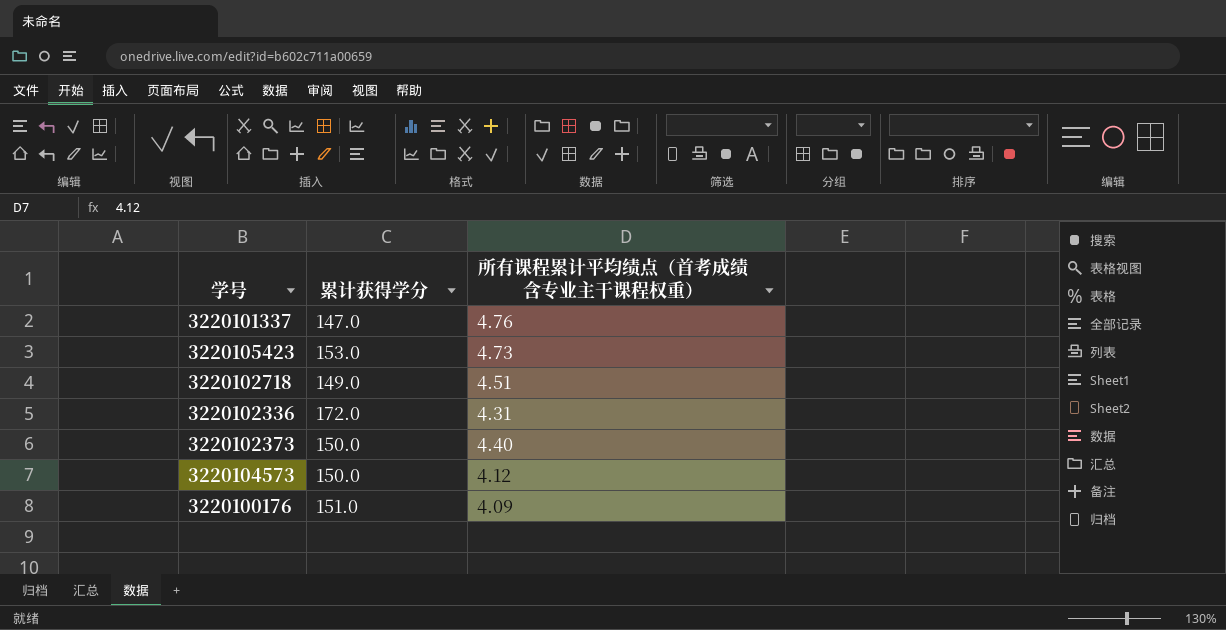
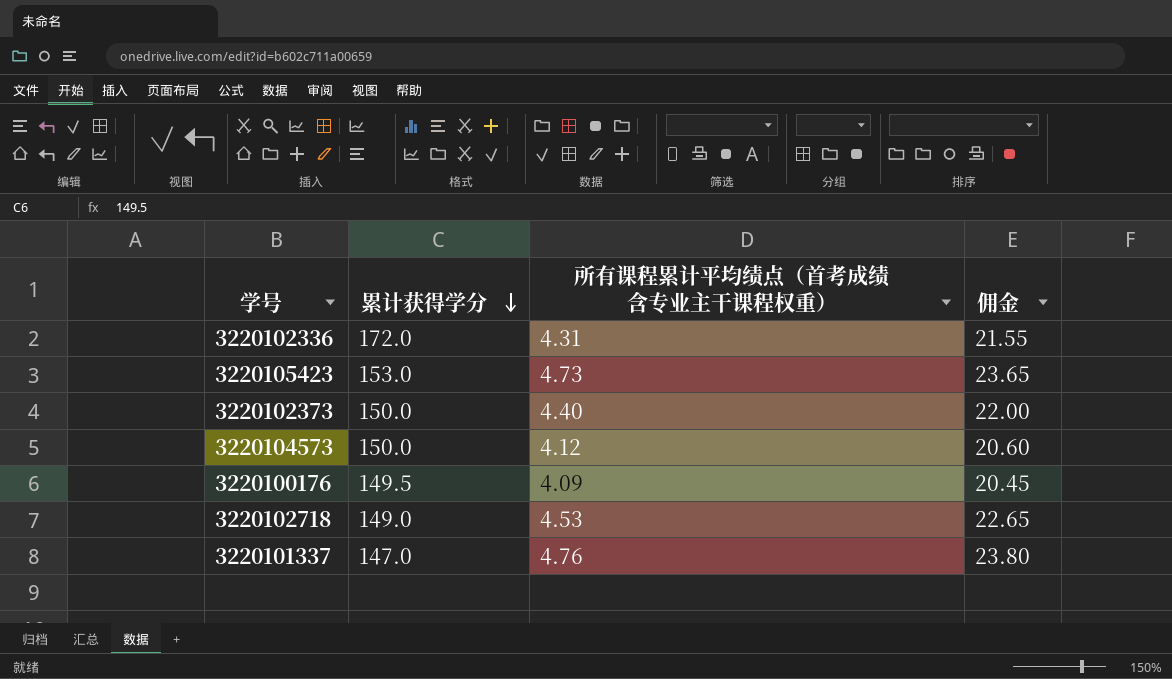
row order: none -> 累计获得学分 descending
column 佣金 | formula: none -> [所有课程累计平均绩点（首考成绩含专业主干课程权重）] * 5
3220100176 | 累计获得学分: 151.0 -> 149.5
3220102718 | 所有课程累计平均绩点（首考成绩含专业主干课程权重）: 4.51 -> 4.53

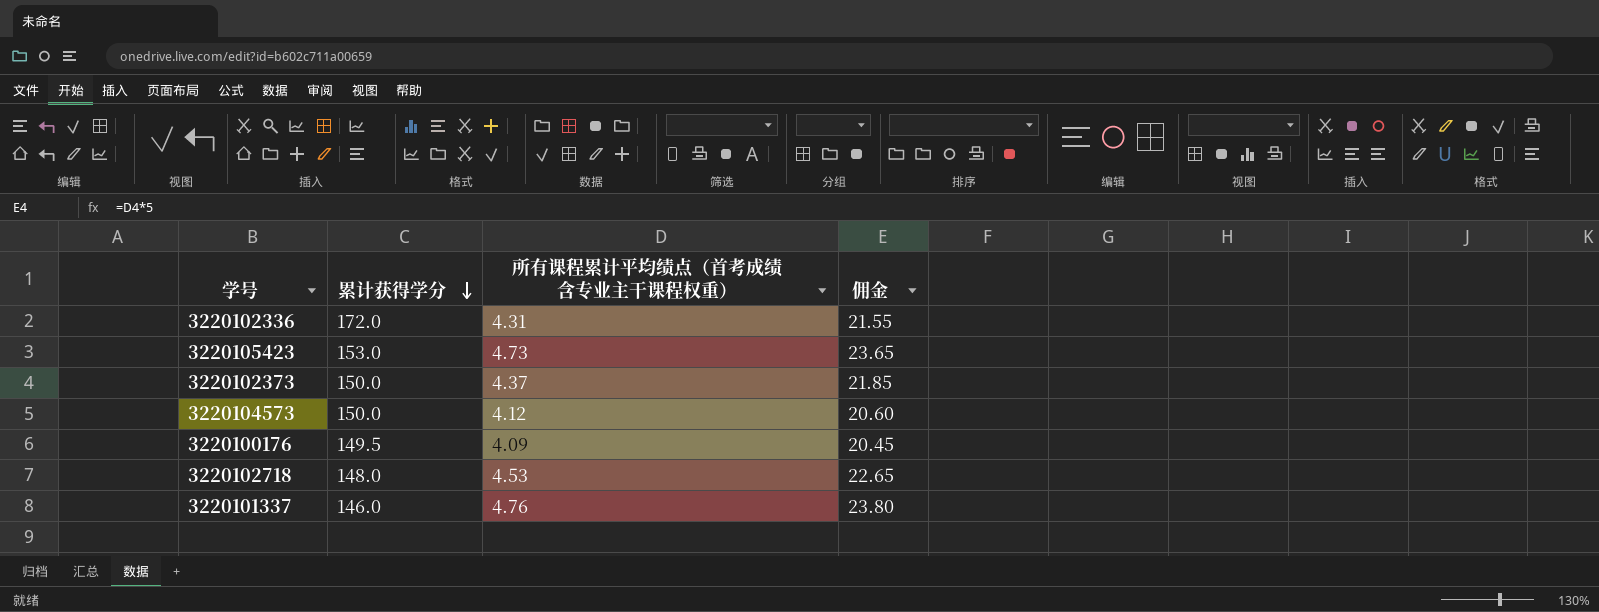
3220102373 | 所有课程累计平均绩点（首考成绩含专业主干课程权重）: 4.40 -> 4.37
3220102373 | 佣金: 22.00 -> 21.85
3220102718 | 累计获得学分: 149.0 -> 148.0
3220101337 | 累计获得学分: 147.0 -> 146.0

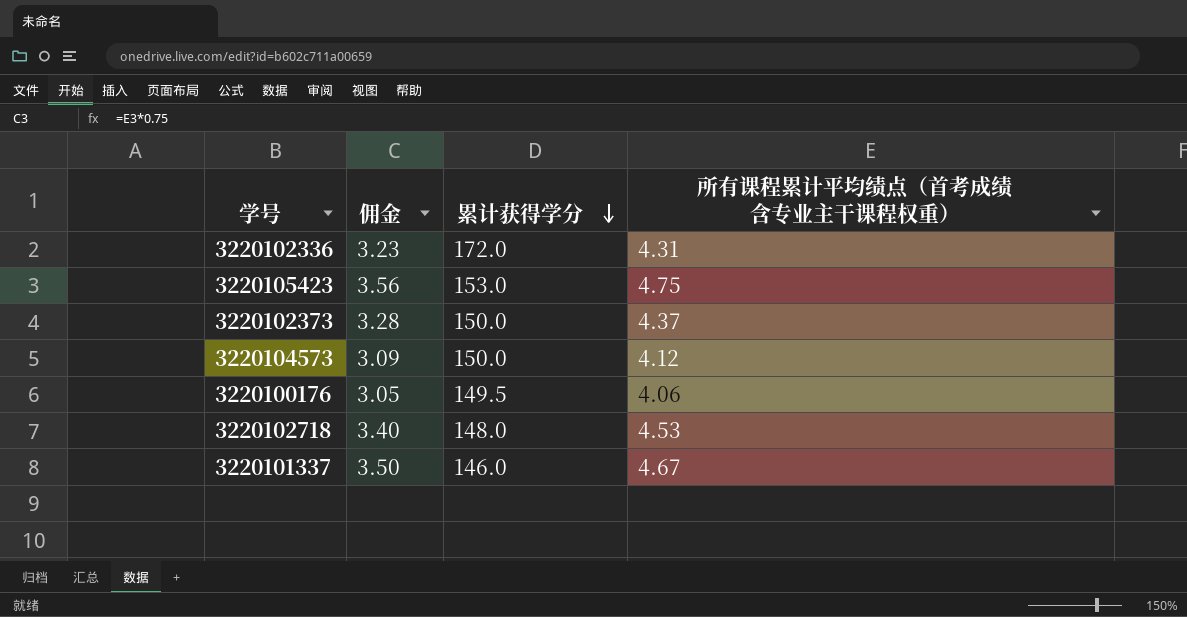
column 佣金 | formula: [所有课程累计平均绩点（首考成绩含专业主干课程权重）] * 5 -> [所有课程累计平均绩点（首考成绩含专业主干课程权重）] * 0.75
column 佣金 | position: 4 -> 2
3220105423 | 所有课程累计平均绩点（首考成绩含专业主干课程权重）: 4.73 -> 4.75
3220100176 | 所有课程累计平均绩点（首考成绩含专业主干课程权重）: 4.09 -> 4.06
3220101337 | 所有课程累计平均绩点（首考成绩含专业主干课程权重）: 4.76 -> 4.67

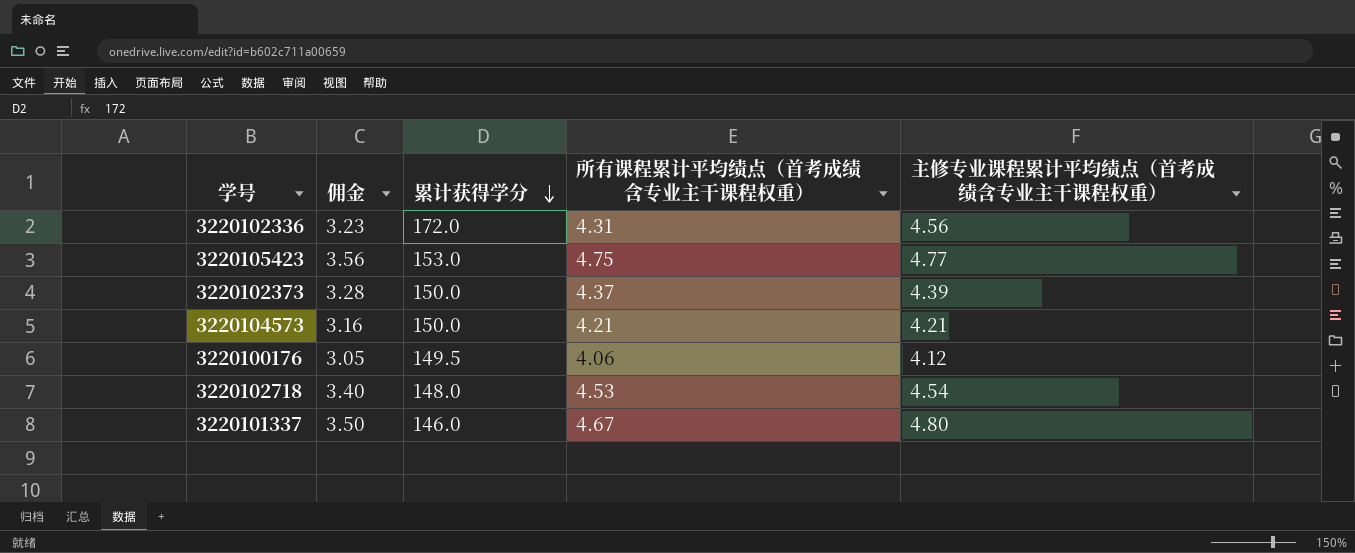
column 主修专业课程累计平均绩点（首考成绩含专业主干课程权重） | position: none -> 5
3220104573 | 佣金: 3.09 -> 3.16
3220104573 | 所有课程累计平均绩点（首考成绩含专业主干课程权重）: 4.12 -> 4.21

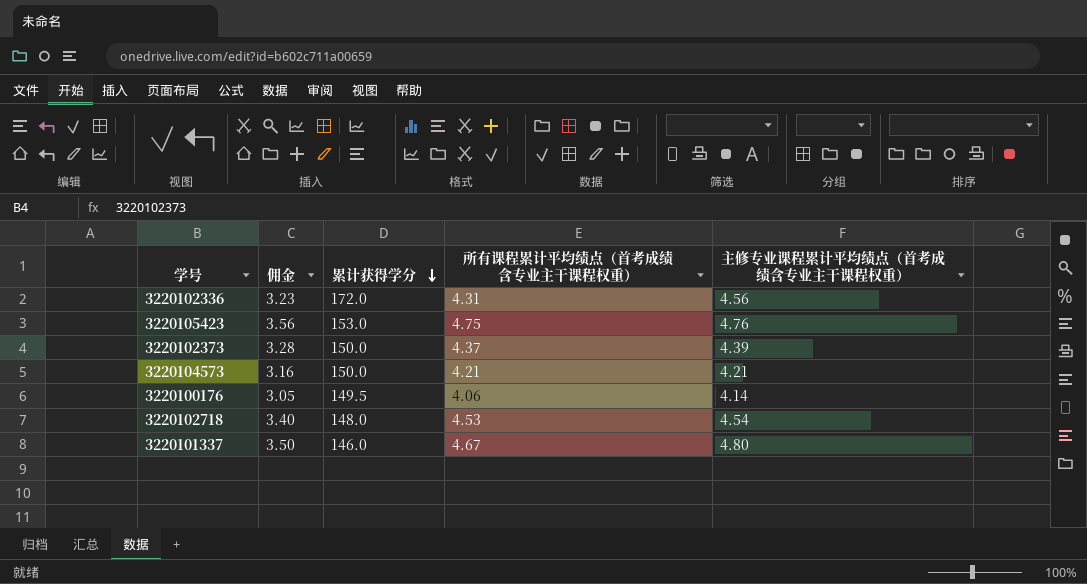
3220105423 | 主修专业课程累计平均绩点（首考成绩含专业主干课程权重）: 4.77 -> 4.76
3220100176 | 主修专业课程累计平均绩点（首考成绩含专业主干课程权重）: 4.12 -> 4.14

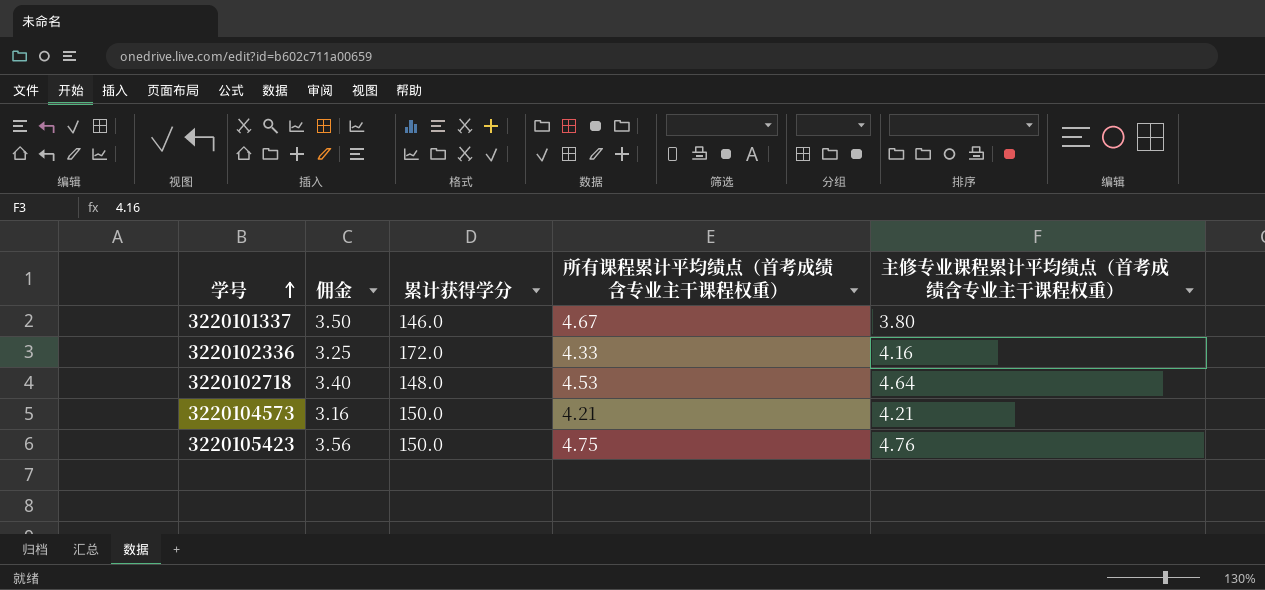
row order: 累计获得学分 descending -> 学号 ascending
row 3220102373: 3.28 | 150.0 | 4.37 | 4.39 -> none
row 3220100176: 3.05 | 149.5 | 4.06 | 4.14 -> none
3220101337 | 主修专业课程累计平均绩点（首考成绩含专业主干课程权重）: 4.80 -> 3.80
3220102336 | 佣金: 3.23 -> 3.25
3220102336 | 所有课程累计平均绩点（首考成绩含专业主干课程权重）: 4.31 -> 4.33
3220102336 | 主修专业课程累计平均绩点（首考成绩含专业主干课程权重）: 4.56 -> 4.16
3220102718 | 主修专业课程累计平均绩点（首考成绩含专业主干课程权重）: 4.54 -> 4.64
3220105423 | 累计获得学分: 153.0 -> 150.0

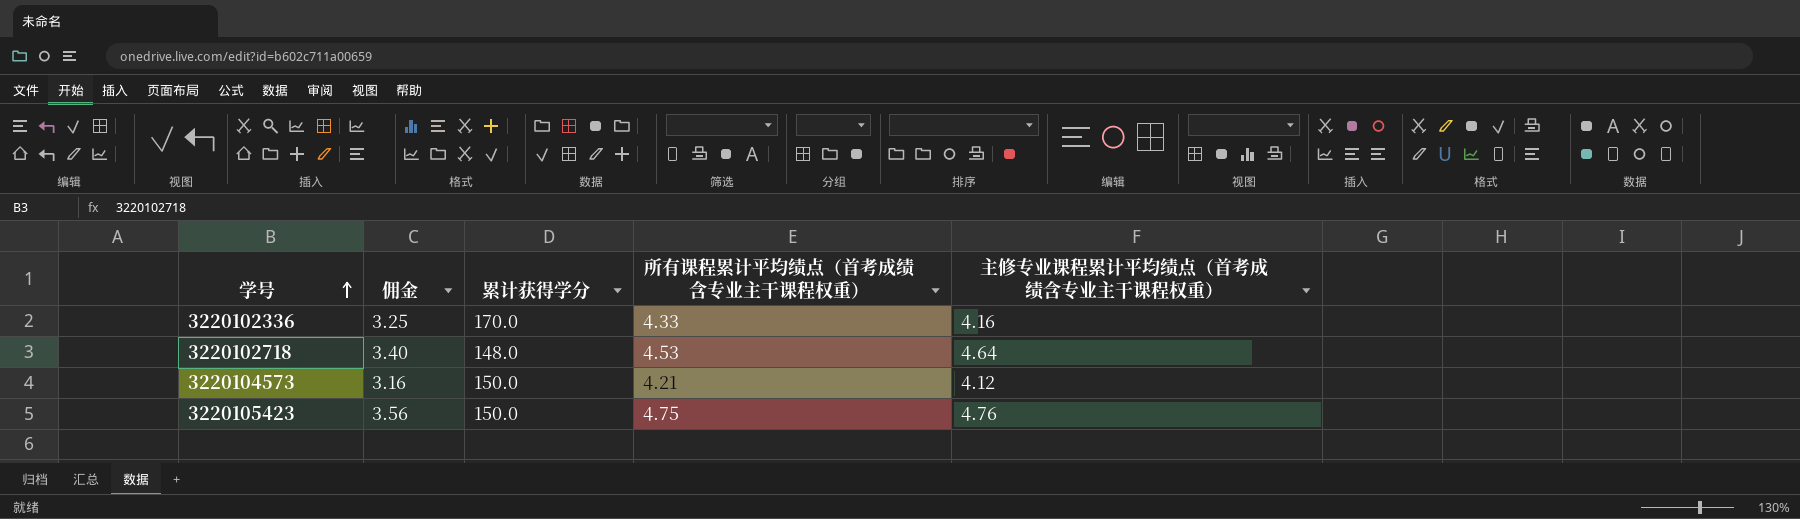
row 3220101337: 3.50 | 146.0 | 4.67 | 3.80 -> none
3220102336 | 累计获得学分: 172.0 -> 170.0
3220104573 | 主修专业课程累计平均绩点（首考成绩含专业主干课程权重）: 4.21 -> 4.12

